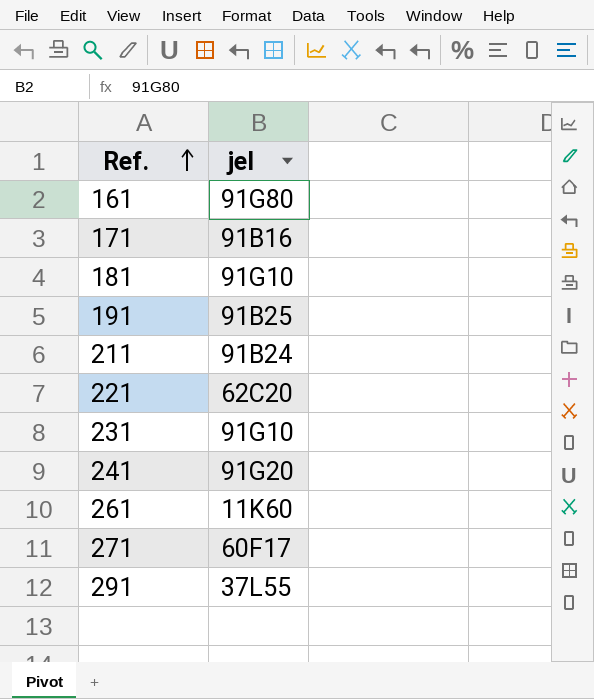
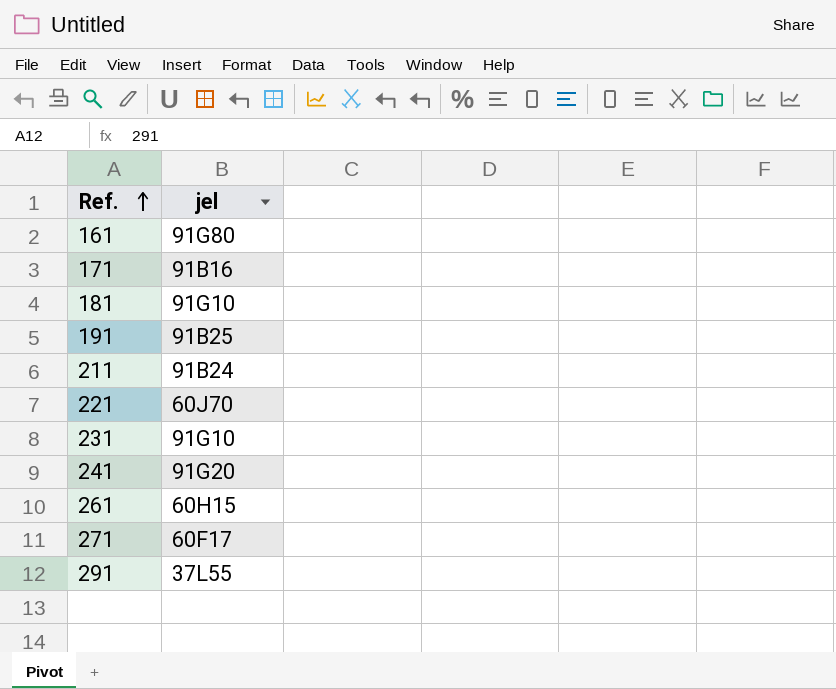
221 | jel: 62C20 -> 60J70
261 | jel: 11K60 -> 60H15

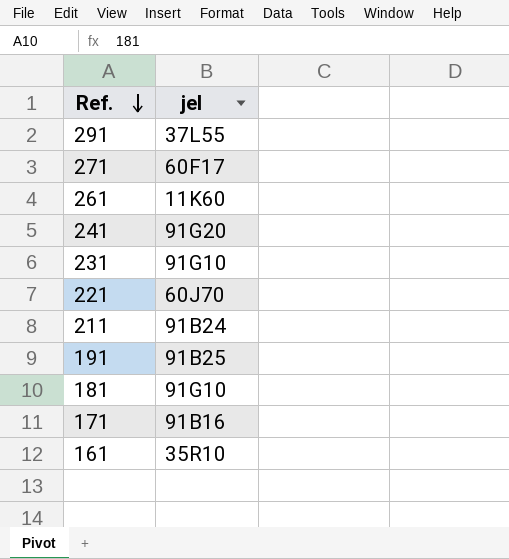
row order: Ref. ascending -> Ref. descending
261 | jel: 60H15 -> 11K60
161 | jel: 91G80 -> 35R10

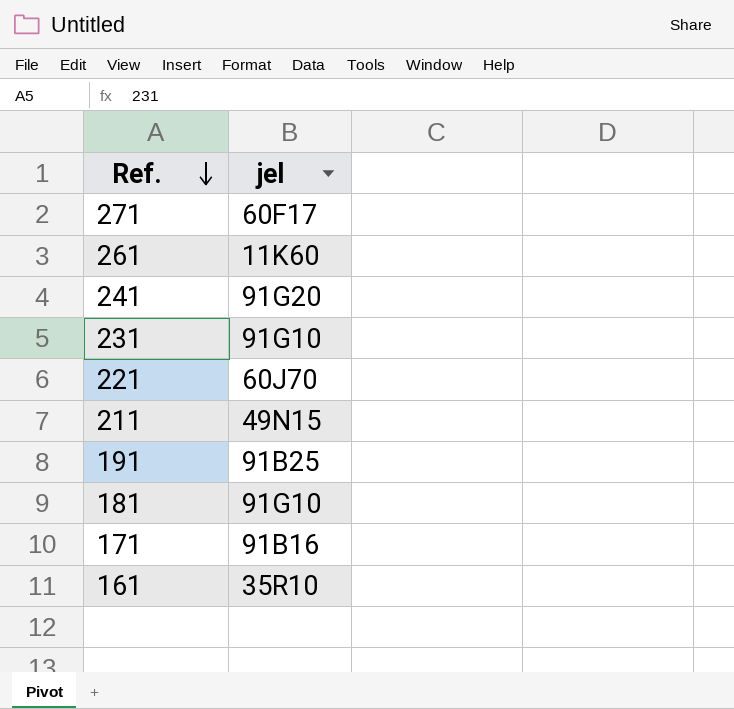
row 291: 37L55 -> none
211 | jel: 91B24 -> 49N15

